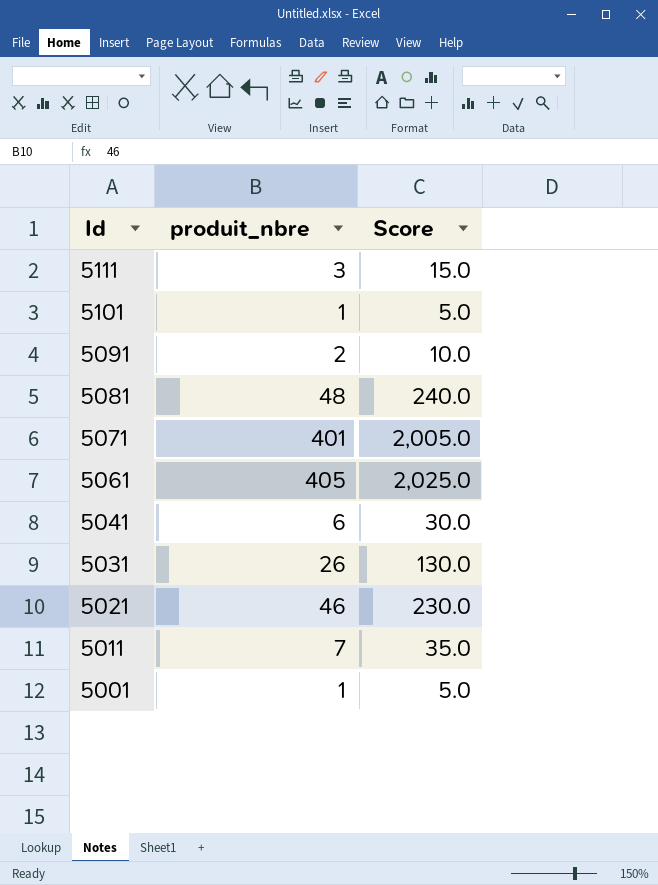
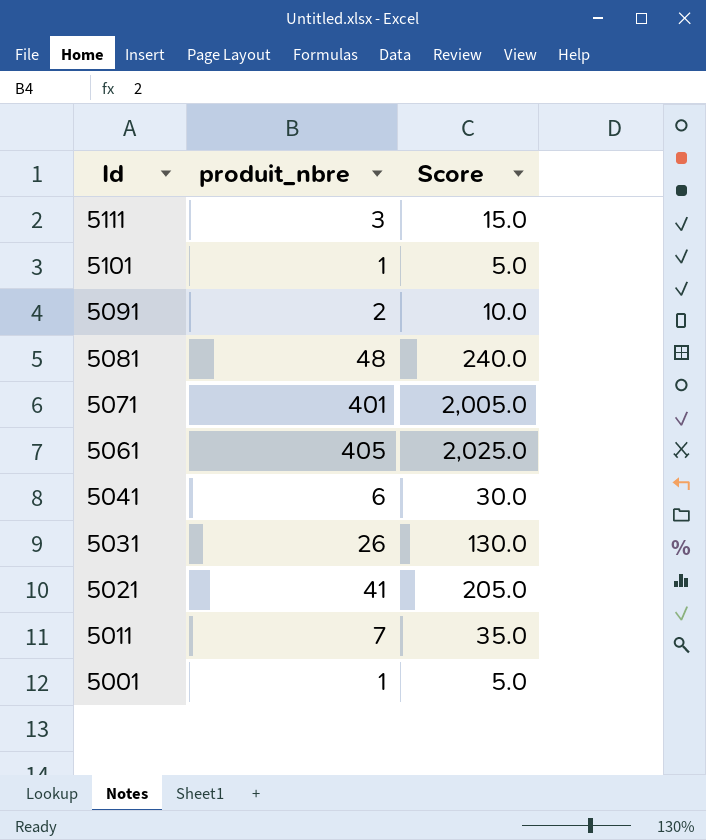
5021 | produit_nbre: 46 -> 41
5021 | Score: 230.0 -> 205.0

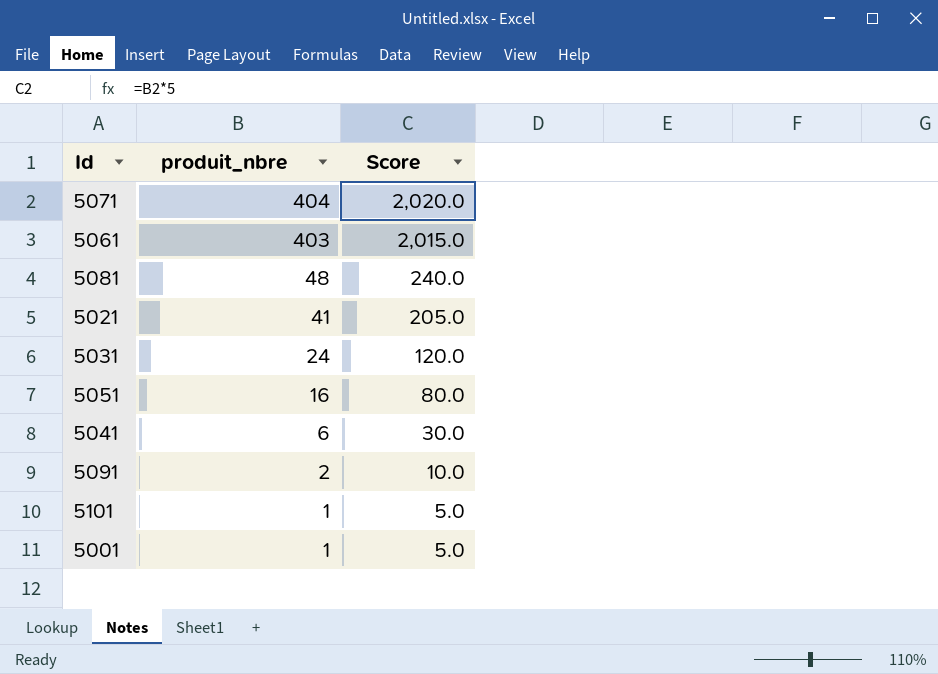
row order: Id descending -> produit_nbre descending
row 5111: 3 | 15.0 -> none
row 5011: 7 | 35.0 -> none
5071 | produit_nbre: 401 -> 404
5071 | Score: 2,005.0 -> 2,020.0
5061 | produit_nbre: 405 -> 403
5061 | Score: 2,025.0 -> 2,015.0
5031 | produit_nbre: 26 -> 24
5031 | Score: 130.0 -> 120.0
row 5051: none -> 16 | 80.0

